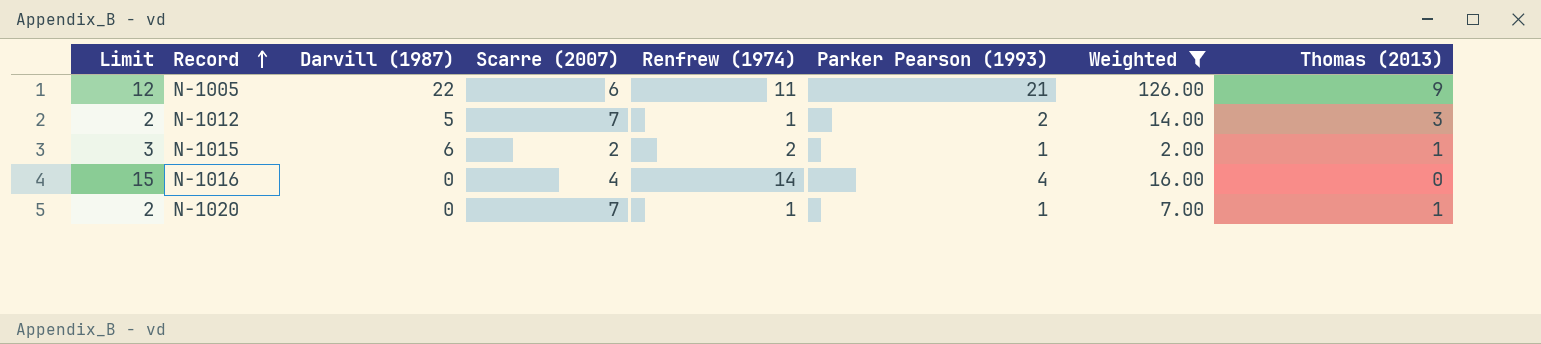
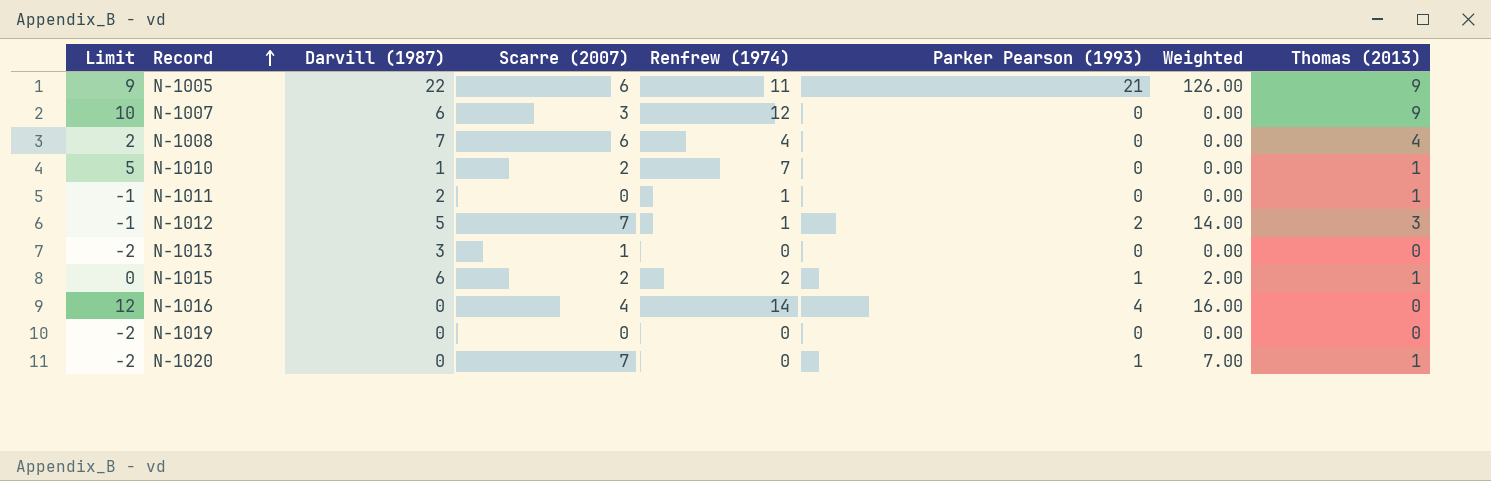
filter: Weighted != 0.00 -> none
column Limit | formula: [Renfrew (1974)] + 1 -> [Renfrew (1974)] - 2
N-1020 | Renfrew (1974): 1 -> 0

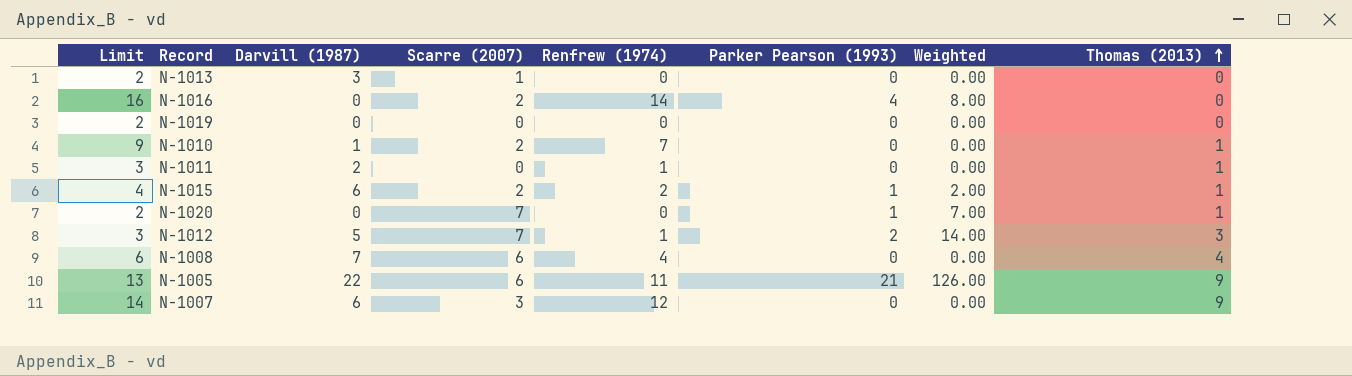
row order: Record ascending -> Thomas (2013) ascending
column Limit | formula: [Renfrew (1974)] - 2 -> [Renfrew (1974)] + 2
N-1016 | Scarre (2007): 4 -> 2
N-1016 | Weighted: 16.00 -> 8.00

